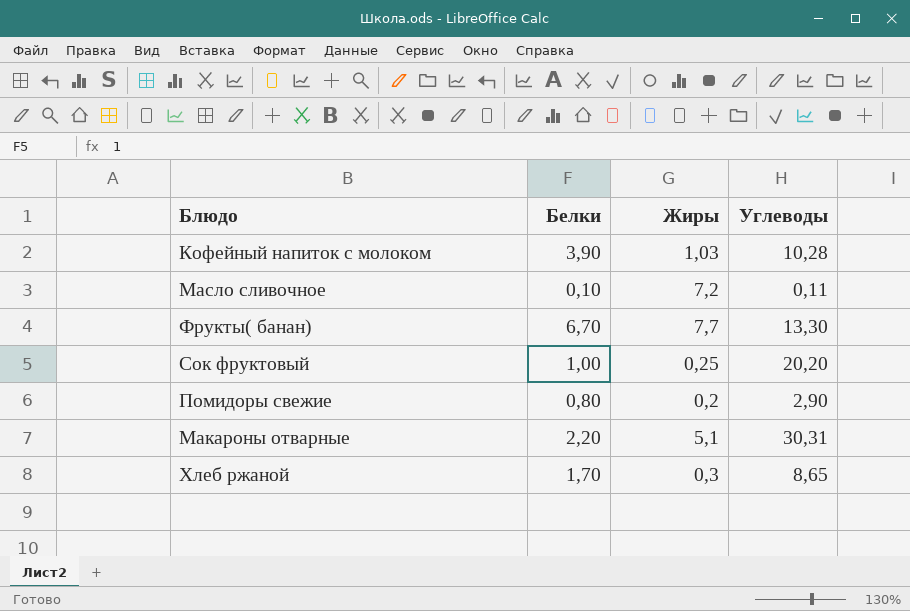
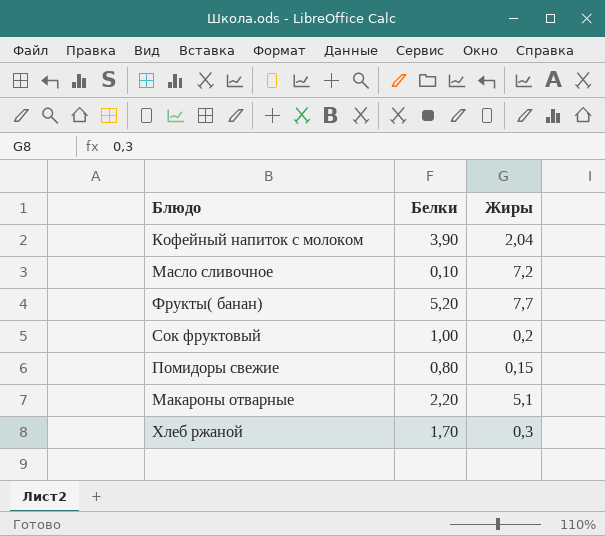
column Углеводы | position: 4 -> none
Кофейный напиток с молоком | Жиры: 1,03 -> 2,04
Фрукты( банан) | Белки: 6,70 -> 5,20
Сок фруктовый | Жиры: 0,25 -> 0,2
Помидоры свежие | Жиры: 0,2 -> 0,15

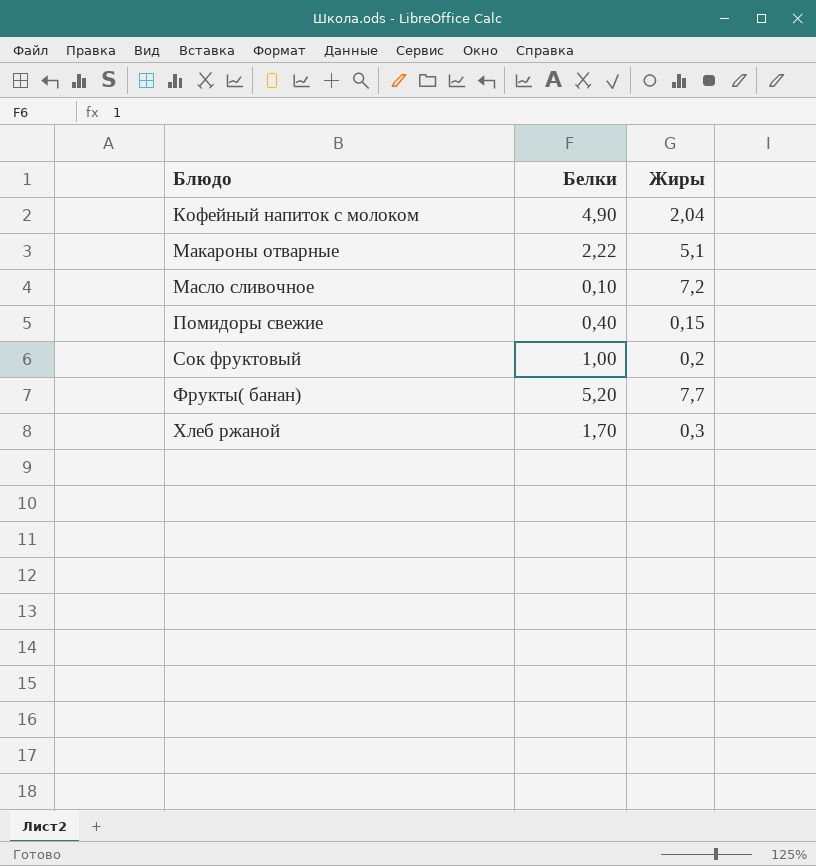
row order: none -> Блюдо ascending
Кофейный напиток с молоком | Белки: 3,90 -> 4,90
Макароны отварные | Белки: 2,20 -> 2,22
Помидоры свежие | Белки: 0,80 -> 0,40

